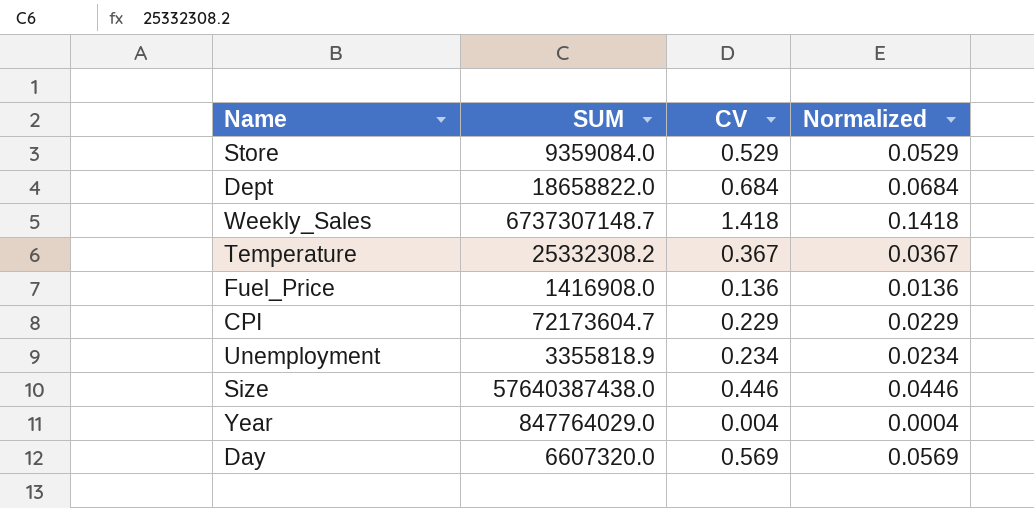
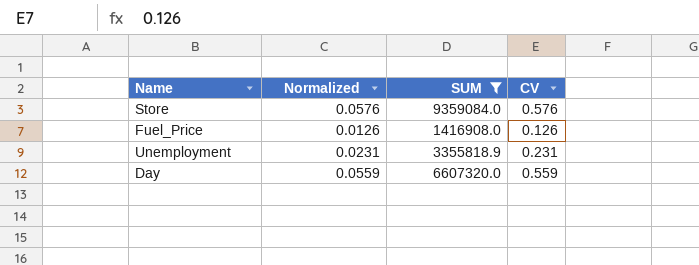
filter: none -> SUM <= 9359084.0
column Normalized | position: 4 -> 2
Store | Normalized: 0.0529 -> 0.0576
Store | CV: 0.529 -> 0.576
Fuel_Price | Normalized: 0.0136 -> 0.0126
Fuel_Price | CV: 0.136 -> 0.126
Unemployment | Normalized: 0.0234 -> 0.0231
Unemployment | CV: 0.234 -> 0.231
Day | Normalized: 0.0569 -> 0.0559
Day | CV: 0.569 -> 0.559

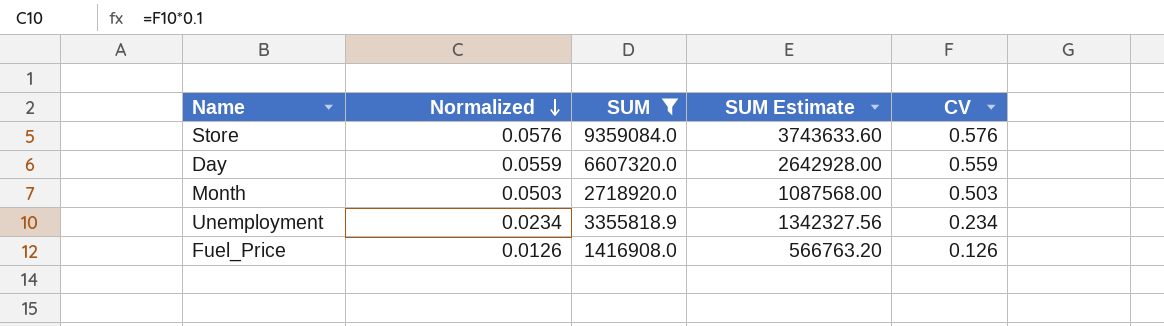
row order: none -> Normalized descending
column SUM Estimate | formula: none -> [SUM] * 0.4
row Month: none -> 0.0503 | 2718920.0 | 1087568.00 | 0.503
Unemployment | Normalized: 0.0231 -> 0.0234
Unemployment | CV: 0.231 -> 0.234

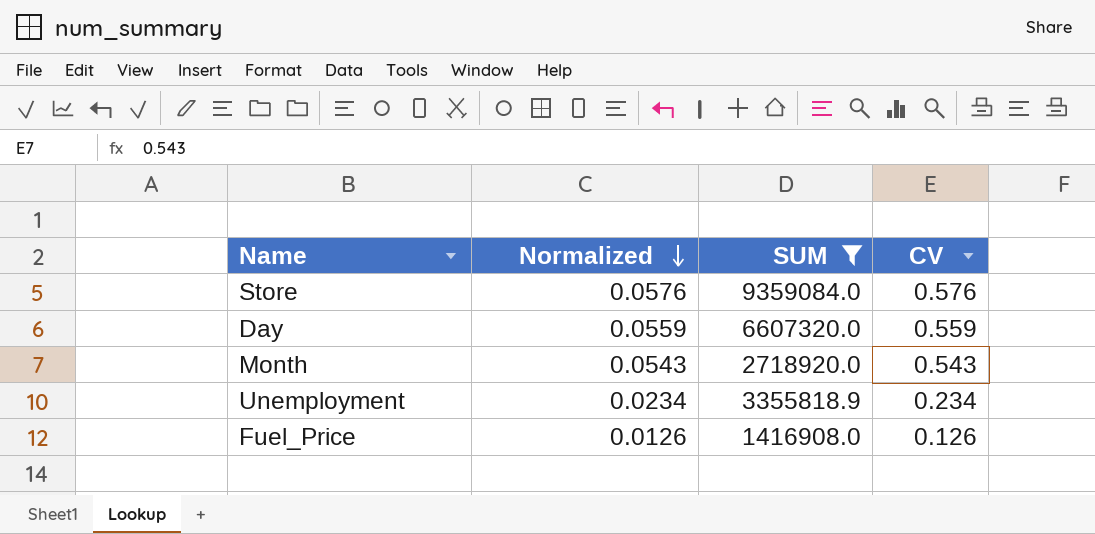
column SUM Estimate | formula: [SUM] * 0.4 -> none
Month | Normalized: 0.0503 -> 0.0543
Month | CV: 0.503 -> 0.543

